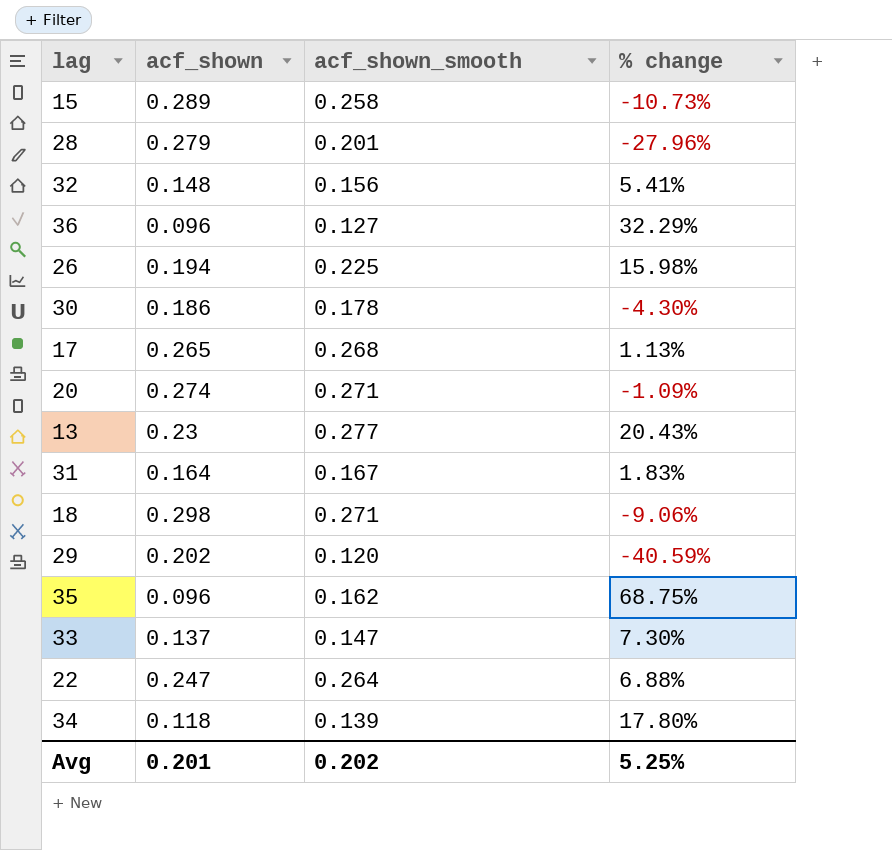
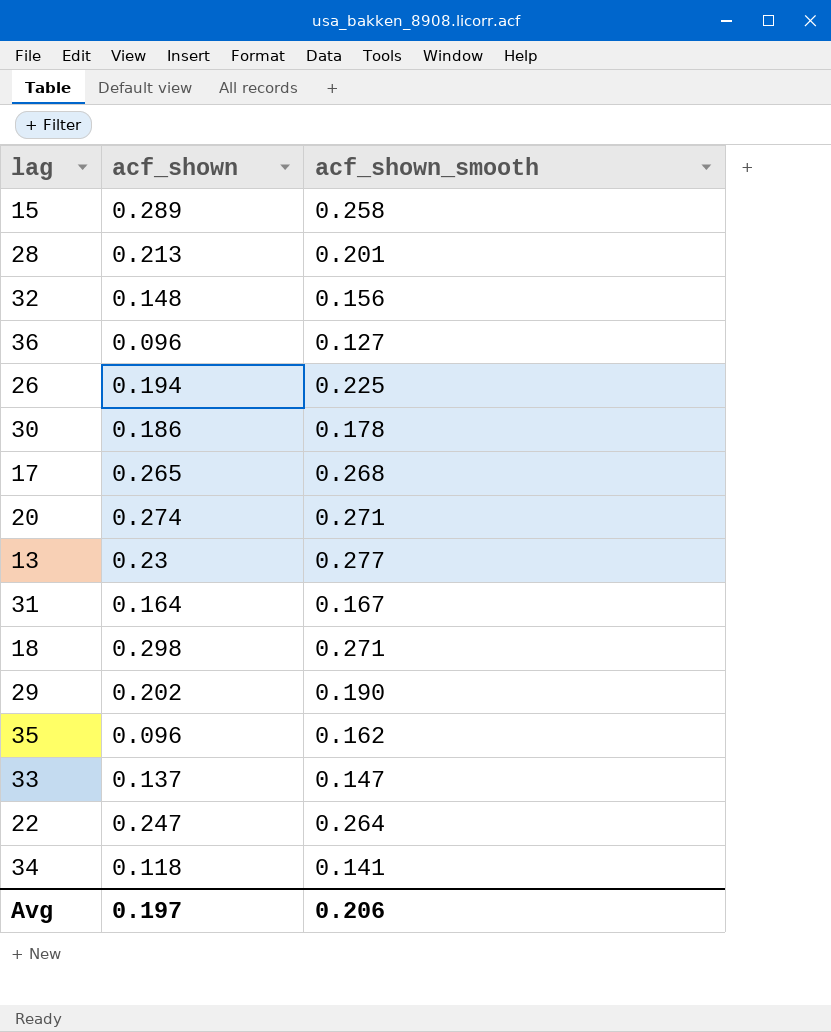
column % change | formula: ([acf_shown_smooth] - [acf_shown]) / [acf_shown] -> none
28 | acf_shown: 0.279 -> 0.213
29 | acf_shown_smooth: 0.120 -> 0.190
34 | acf_shown_smooth: 0.139 -> 0.141
Avg | acf_shown: 0.201 -> 0.197
Avg | acf_shown_smooth: 0.202 -> 0.206

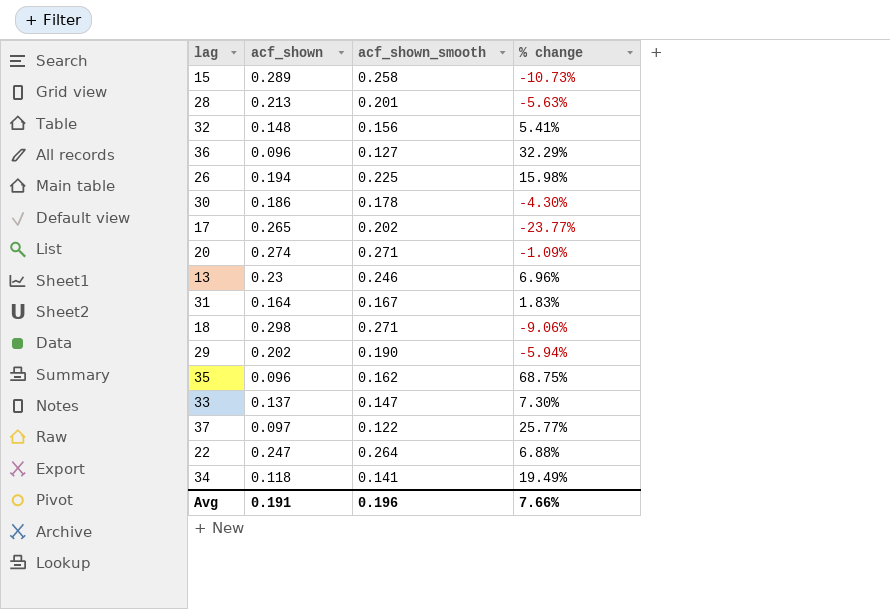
column % change | formula: none -> ([acf_shown_smooth] - [acf_shown]) / [acf_shown]
17 | acf_shown_smooth: 0.268 -> 0.202
13 | acf_shown_smooth: 0.277 -> 0.246
row 37: none -> 0.097 | 0.122 | 25.77%
Avg | acf_shown: 0.197 -> 0.191
Avg | acf_shown_smooth: 0.206 -> 0.196

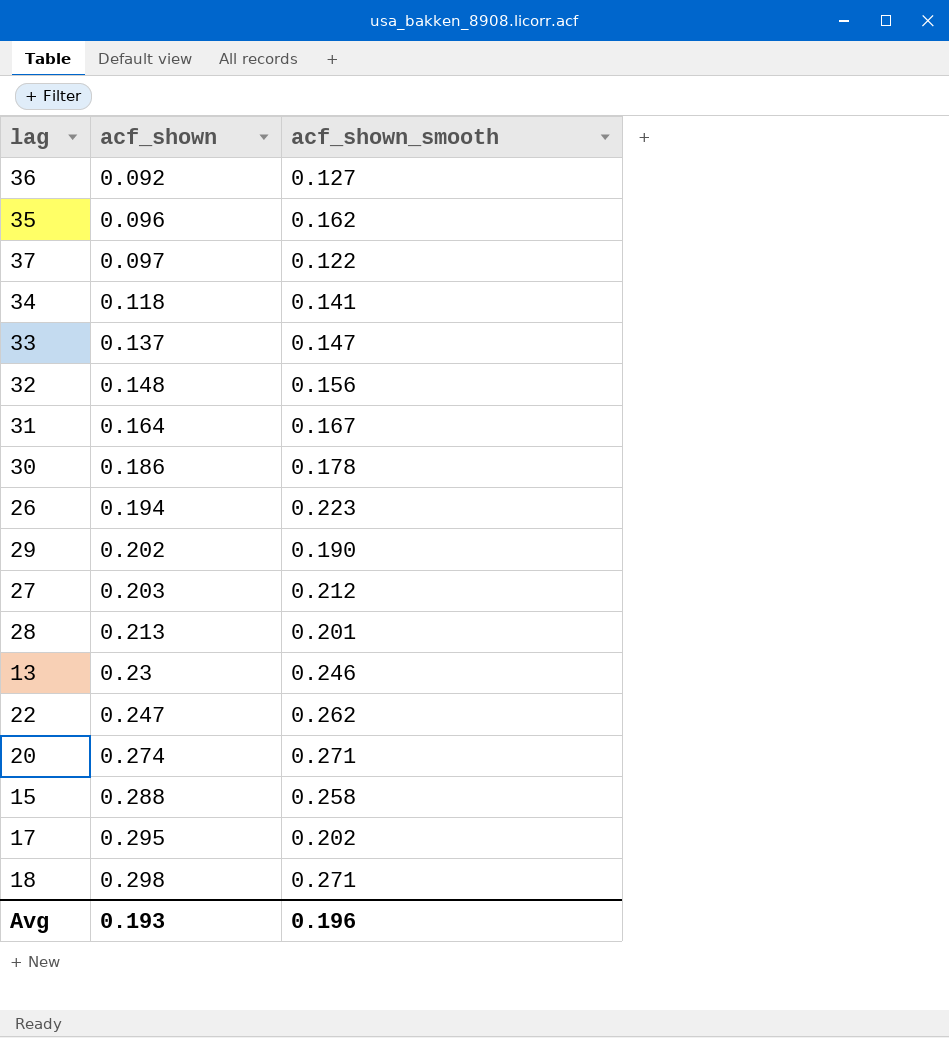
row order: none -> acf_shown ascending
column % change | formula: ([acf_shown_smooth] - [acf_shown]) / [acf_shown] -> none
36 | acf_shown: 0.096 -> 0.092
26 | acf_shown_smooth: 0.225 -> 0.223
row 27: none -> 0.203 | 0.212
22 | acf_shown_smooth: 0.264 -> 0.262
15 | acf_shown: 0.289 -> 0.288
17 | acf_shown: 0.265 -> 0.295
Avg | acf_shown: 0.191 -> 0.193

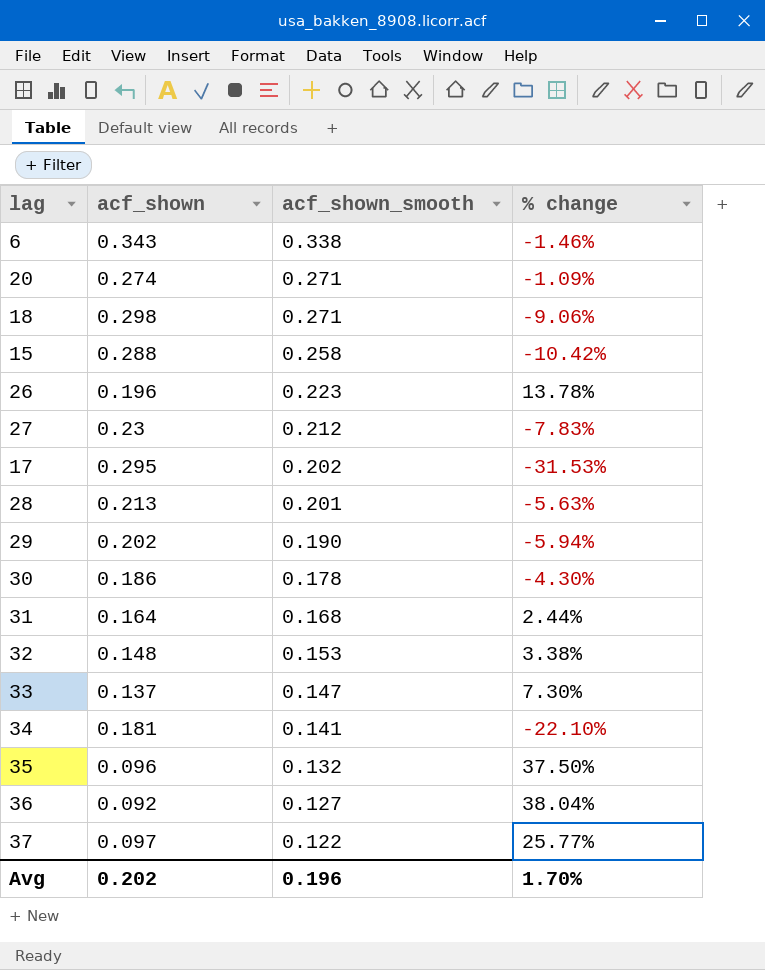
row order: acf_shown ascending -> acf_shown_smooth descending
column % change | formula: none -> ([acf_shown_smooth] - [acf_shown]) / [acf_shown]
row 13: 0.23 | 0.246 -> none
row 22: 0.247 | 0.262 -> none
row 6: none -> 0.343 | 0.338 | -1.46%
26 | acf_shown: 0.194 -> 0.196
27 | acf_shown: 0.203 -> 0.23
31 | acf_shown_smooth: 0.167 -> 0.168
32 | acf_shown_smooth: 0.156 -> 0.153
34 | acf_shown: 0.118 -> 0.181
35 | acf_shown_smooth: 0.162 -> 0.132
Avg | acf_shown: 0.193 -> 0.202

